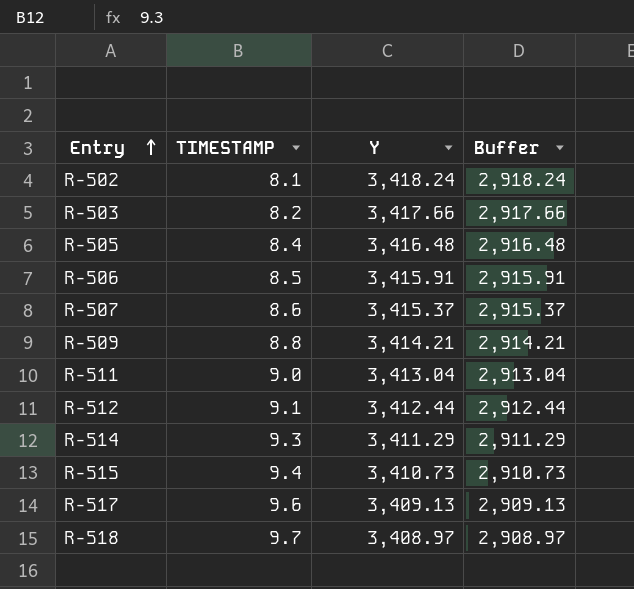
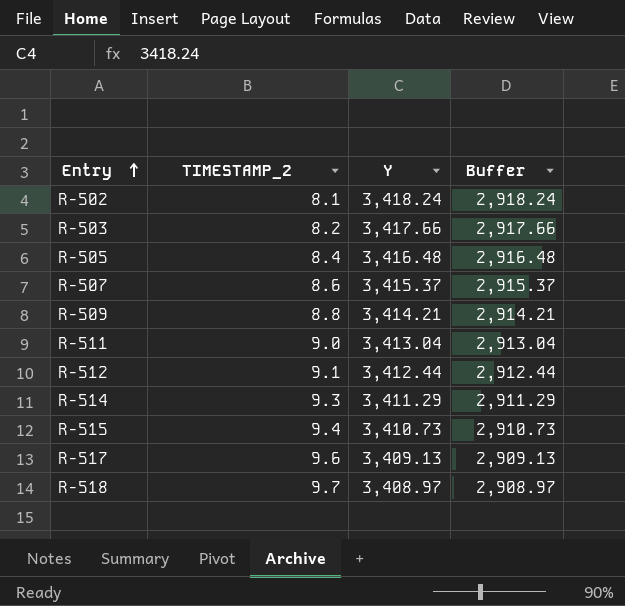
column name: TIMESTAMP -> TIMESTAMP_2
row R-506: 8.5 | 3,415.91 | 2,915.91 -> none

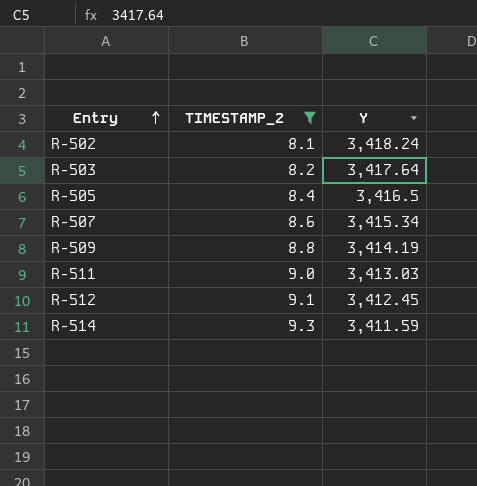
filter: none -> TIMESTAMP_2 <= 9.3
column Buffer | formula: [Y] - 500 -> none
R-503 | Y: 3,417.66 -> 3,417.64
R-505 | Y: 3,416.48 -> 3,416.5
R-507 | Y: 3,415.37 -> 3,415.34
R-509 | Y: 3,414.21 -> 3,414.19
R-511 | Y: 3,413.04 -> 3,413.03
R-512 | Y: 3,412.44 -> 3,412.45
R-514 | Y: 3,411.29 -> 3,411.59

